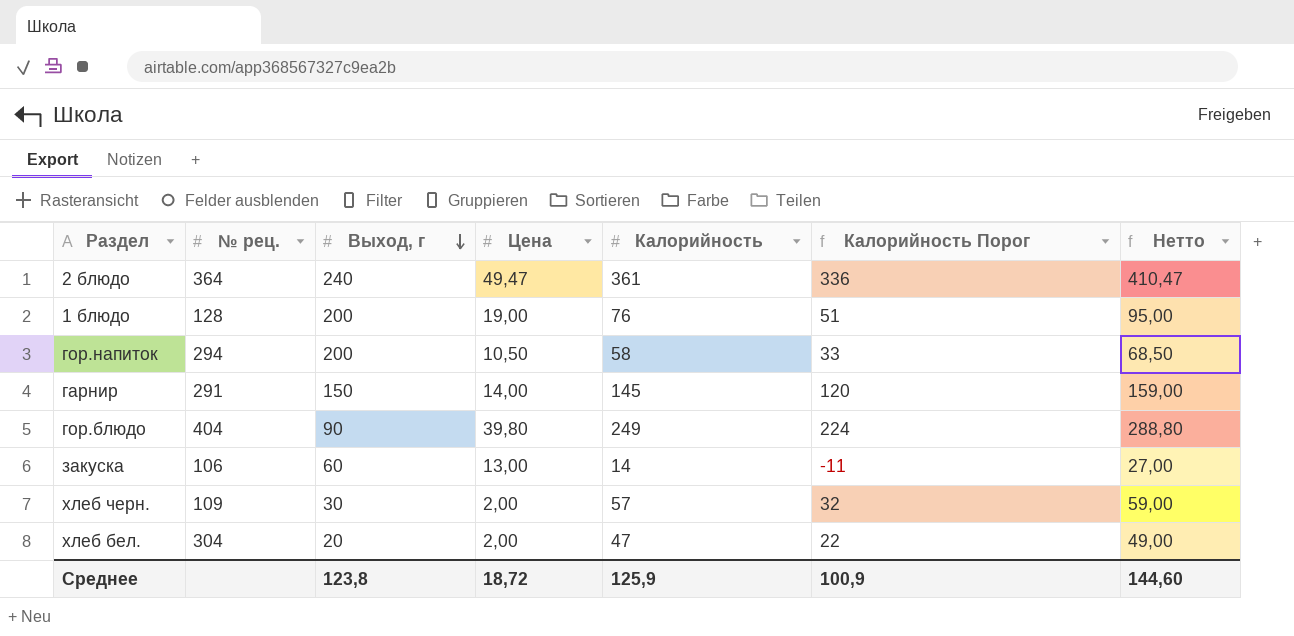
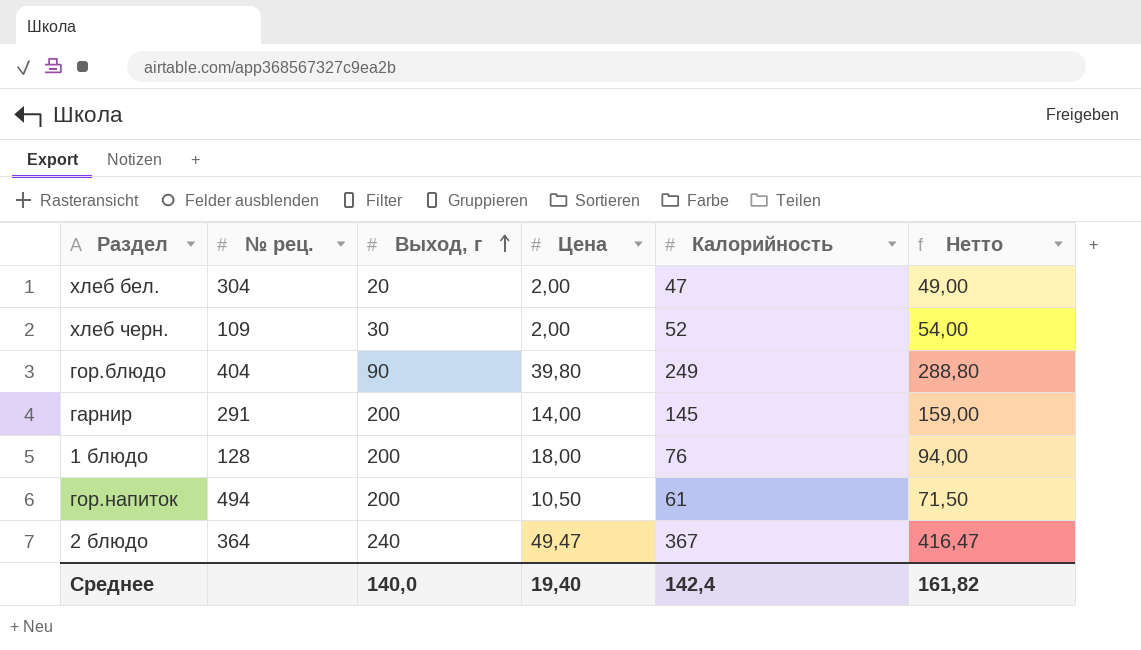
row order: Выход, г descending -> Выход, г ascending
column Калорийность Порог | formula: [Калорийность] - 25 -> none
row закуска: 106 | 60 | 13,00 | 14 | -11 | 27,00 -> none
хлеб черн. | Калорийность: 57 -> 52
хлеб черн. | Нетто: 59,00 -> 54,00
гарнир | Выход, г: 150 -> 200
1 блюдо | Цена: 19,00 -> 18,00
1 блюдо | Нетто: 95,00 -> 94,00
гор.напиток | № рец.: 294 -> 494
гор.напиток | Калорийность: 58 -> 61
гор.напиток | Нетто: 68,50 -> 71,50
2 блюдо | Калорийность: 361 -> 367
2 блюдо | Нетто: 410,47 -> 416,47
Среднее | Выход, г: 123,8 -> 140,0
Среднее | Цена: 18,72 -> 19,40
Среднее | Калорийность: 125,9 -> 142,4
Среднее | Нетто: 144,60 -> 161,82

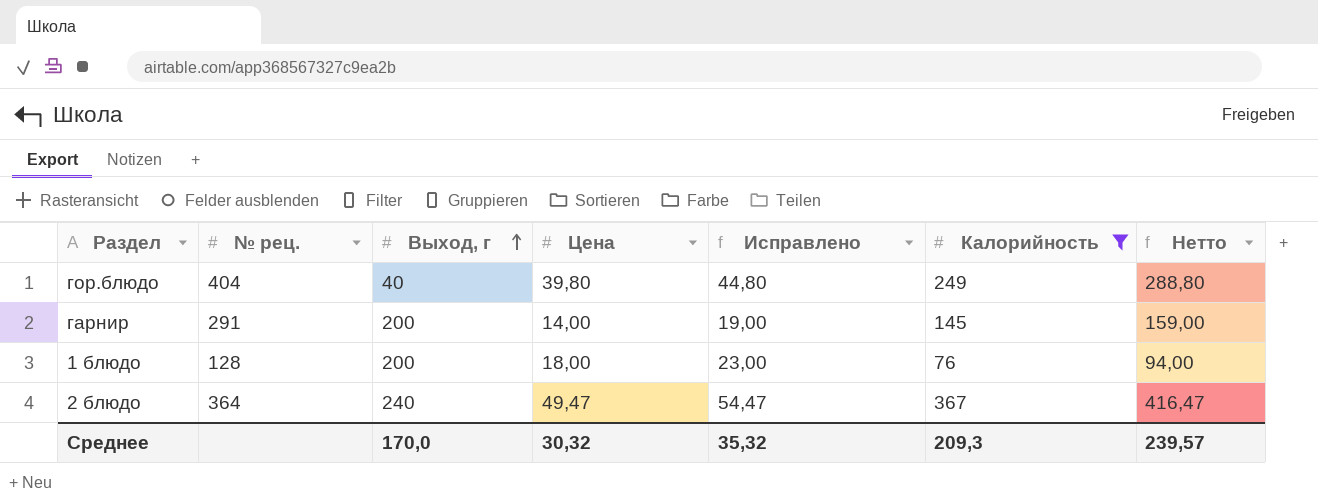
filter: none -> Калорийность >= 76
column Исправлено | formula: none -> [Цена] + 5
гор.блюдо | Выход, г: 90 -> 40
Среднее | Выход, г: 140,0 -> 170,0
Среднее | Цена: 19,40 -> 30,32
Среднее | Калорийность: 142,4 -> 209,3
Среднее | Нетто: 161,82 -> 239,57

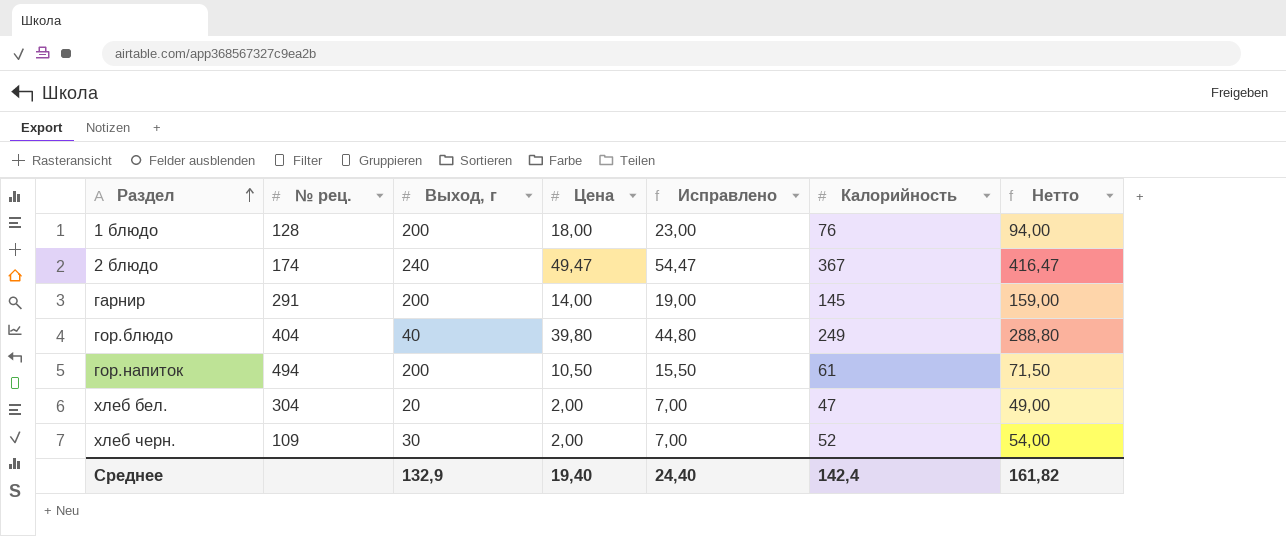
filter: Калорийность >= 76 -> none
row order: Выход, г ascending -> Раздел ascending
2 блюдо | № рец.: 364 -> 174
Среднее | Выход, г: 170,0 -> 132,9
Среднее | Цена: 30,32 -> 19,40
Среднее | Исправлено: 35,32 -> 24,40
Среднее | Калорийность: 209,3 -> 142,4
Среднее | Нетто: 239,57 -> 161,82

